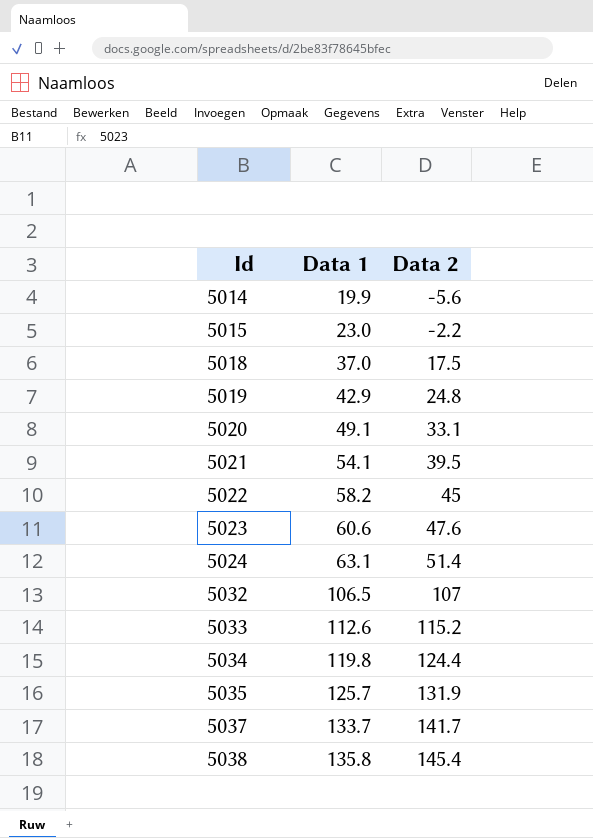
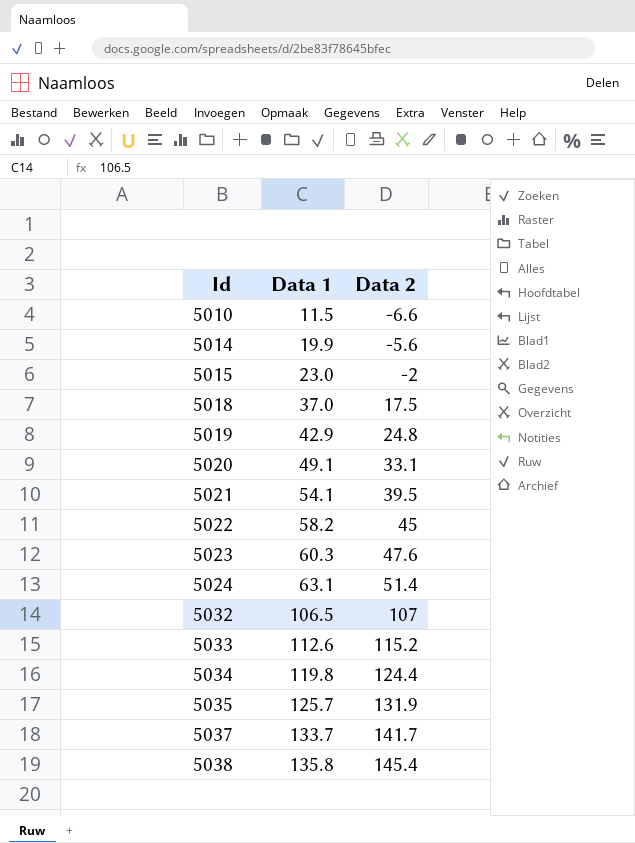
row 5010: none -> 11.5 | -6.6
5015 | Data 2: -2.2 -> -2
5023 | Data 1: 60.6 -> 60.3

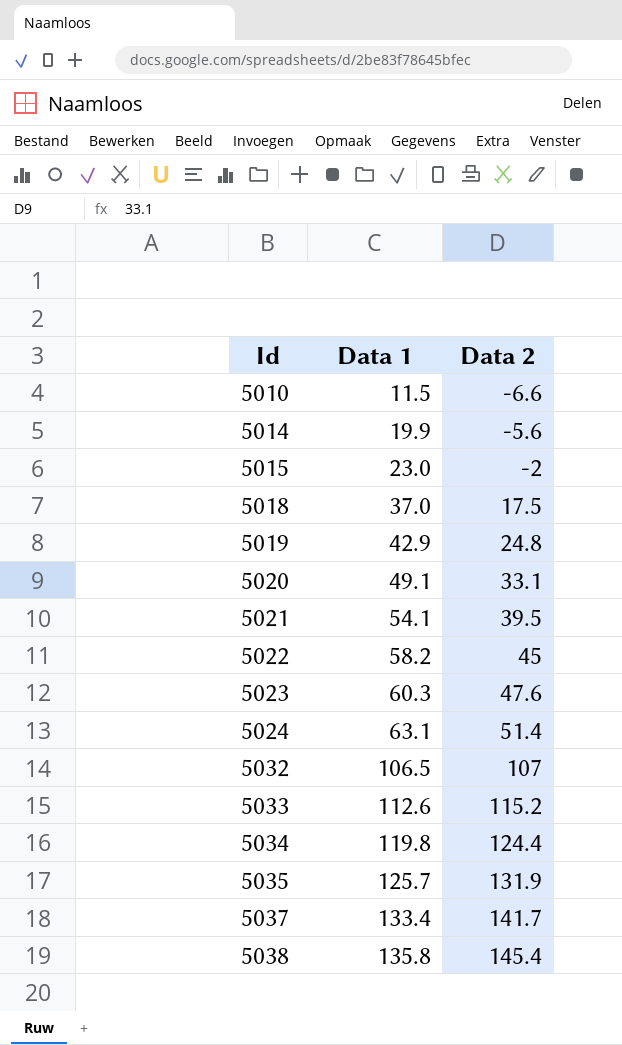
5037 | Data 1: 133.7 -> 133.4

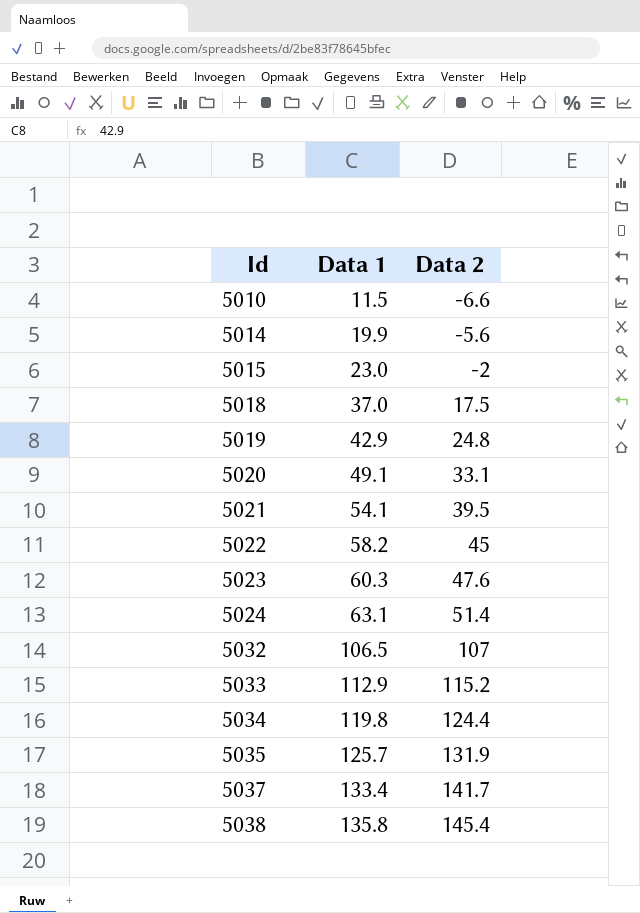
5033 | Data 1: 112.6 -> 112.9

